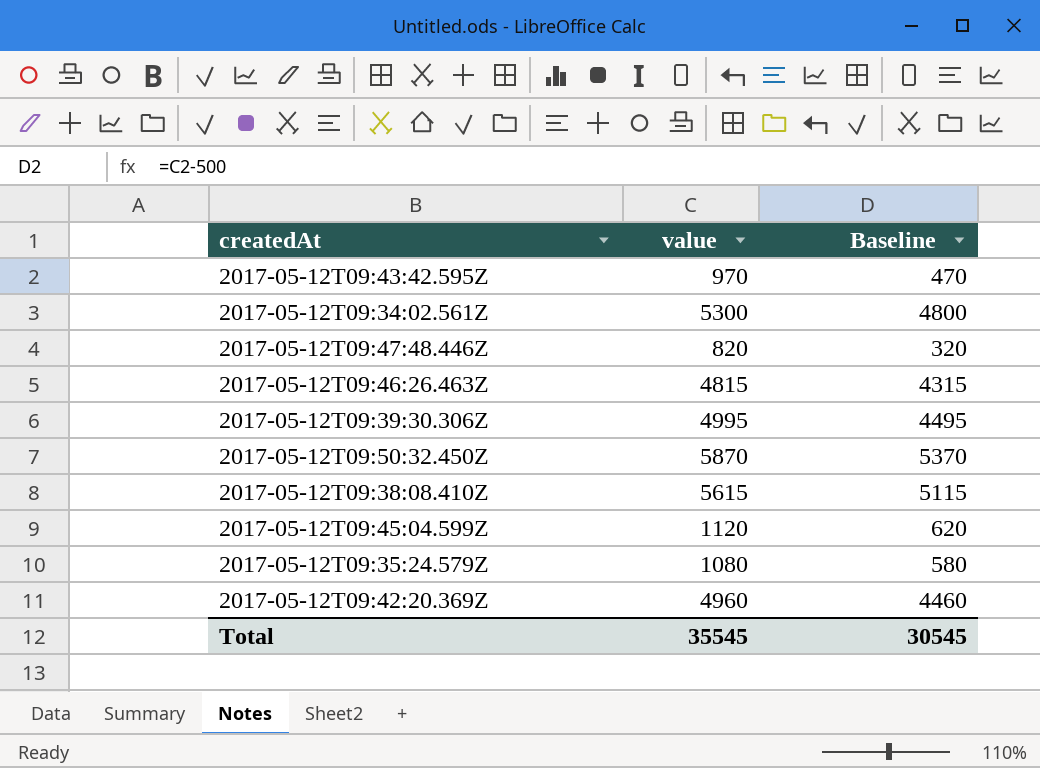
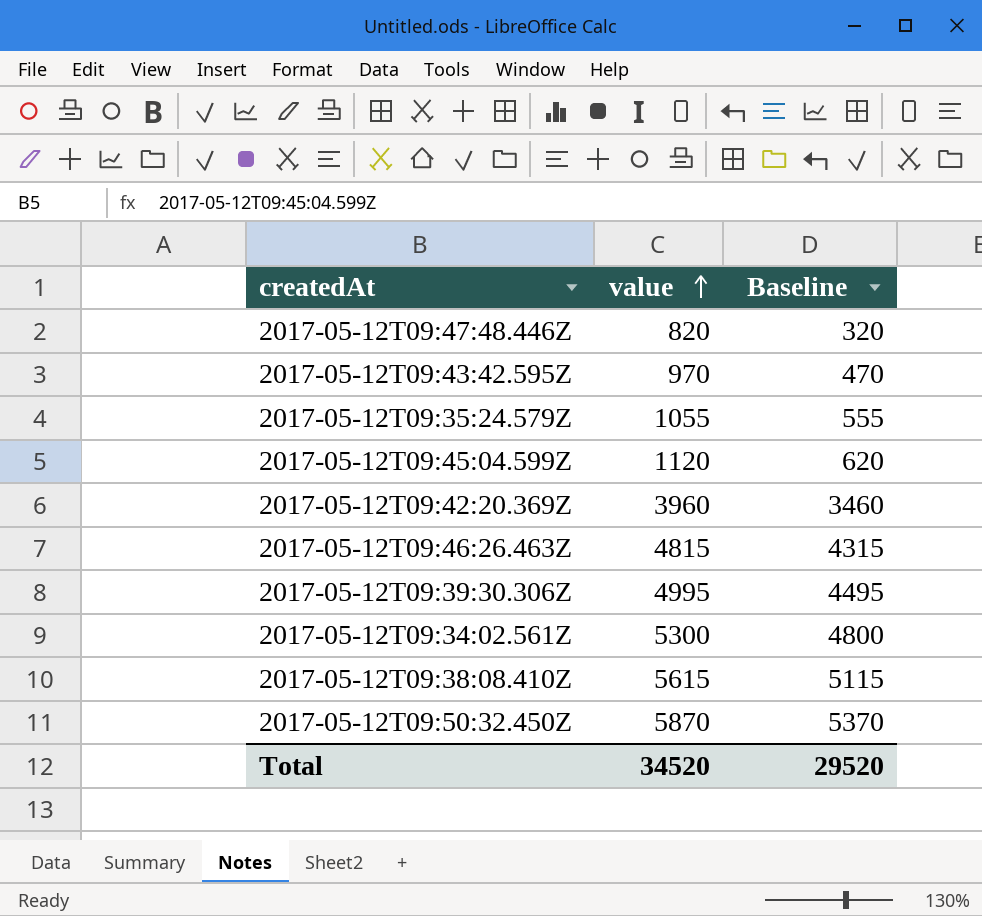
row order: none -> value ascending
2017-05-12T09:35:24.579Z | value: 1080 -> 1055
2017-05-12T09:35:24.579Z | Baseline: 580 -> 555
2017-05-12T09:42:20.369Z | value: 4960 -> 3960
2017-05-12T09:42:20.369Z | Baseline: 4460 -> 3460
Total | value: 35545 -> 34520
Total | Baseline: 30545 -> 29520

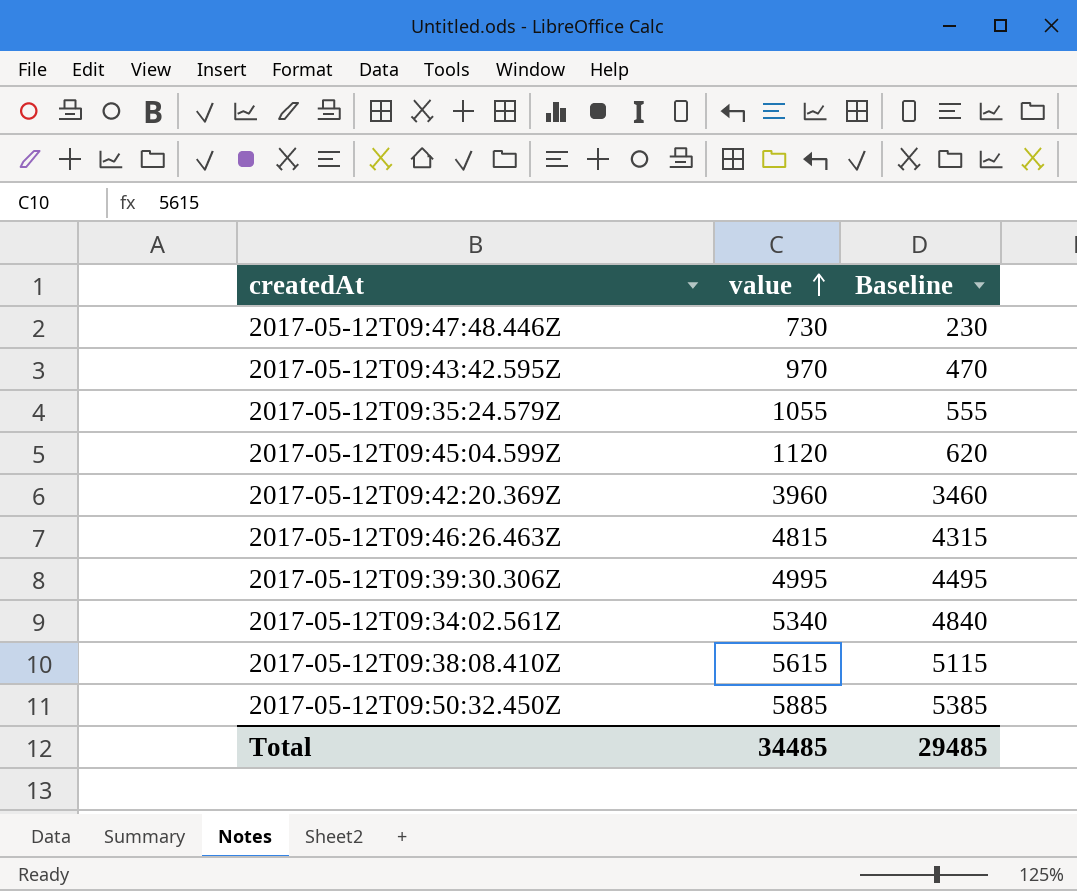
2017-05-12T09:47:48.446Z | value: 820 -> 730
2017-05-12T09:47:48.446Z | Baseline: 320 -> 230
2017-05-12T09:34:02.561Z | value: 5300 -> 5340
2017-05-12T09:34:02.561Z | Baseline: 4800 -> 4840
2017-05-12T09:50:32.450Z | value: 5870 -> 5885
2017-05-12T09:50:32.450Z | Baseline: 5370 -> 5385
Total | value: 34520 -> 34485
Total | Baseline: 29520 -> 29485

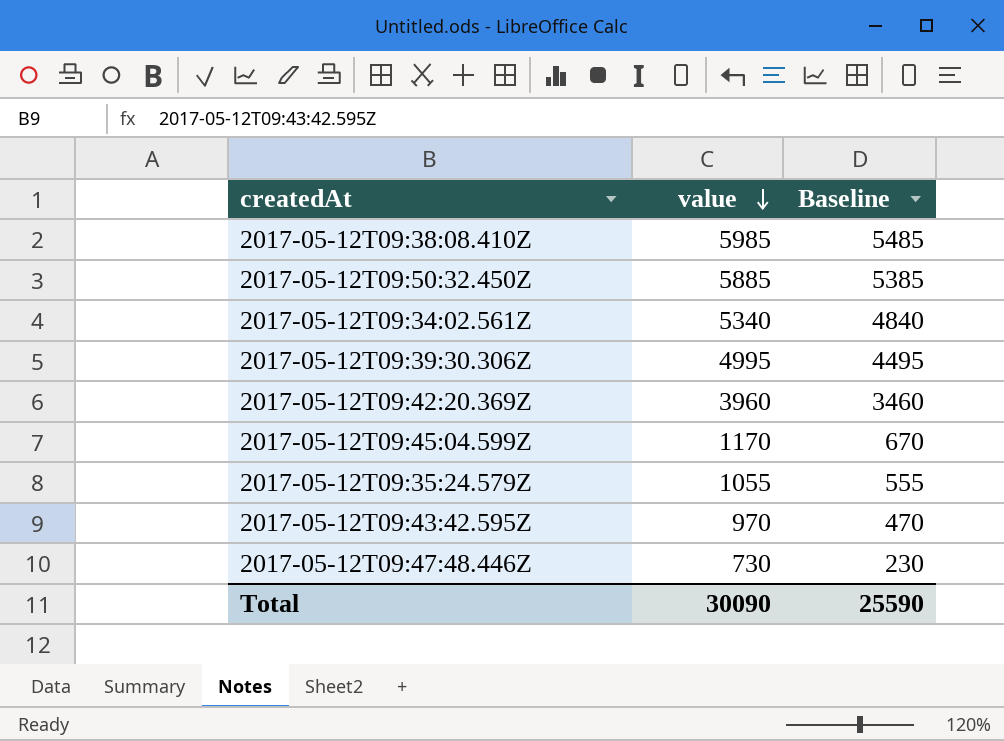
row order: value ascending -> value descending
row 2017-05-12T09:46:26.463Z: 4815 | 4315 -> none
2017-05-12T09:38:08.410Z | value: 5615 -> 5985
2017-05-12T09:38:08.410Z | Baseline: 5115 -> 5485
2017-05-12T09:45:04.599Z | value: 1120 -> 1170
2017-05-12T09:45:04.599Z | Baseline: 620 -> 670
Total | value: 34485 -> 30090
Total | Baseline: 29485 -> 25590

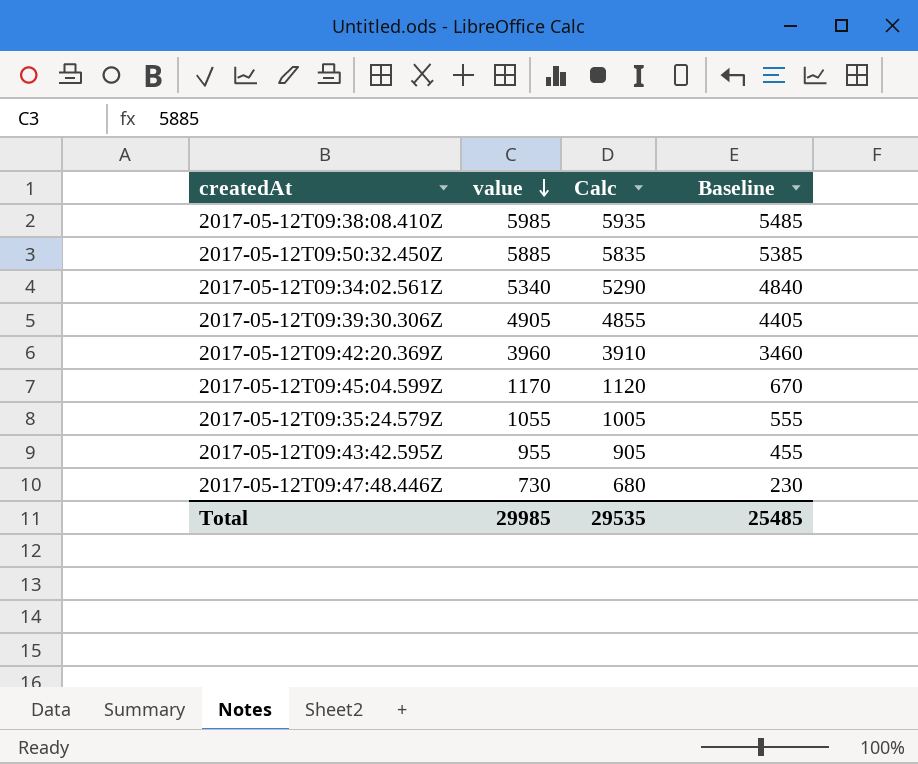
column Calc | formula: none -> [value] - 50
2017-05-12T09:39:30.306Z | value: 4995 -> 4905
2017-05-12T09:39:30.306Z | Baseline: 4495 -> 4405
2017-05-12T09:43:42.595Z | value: 970 -> 955
2017-05-12T09:43:42.595Z | Baseline: 470 -> 455
Total | value: 30090 -> 29985
Total | Baseline: 25590 -> 25485

